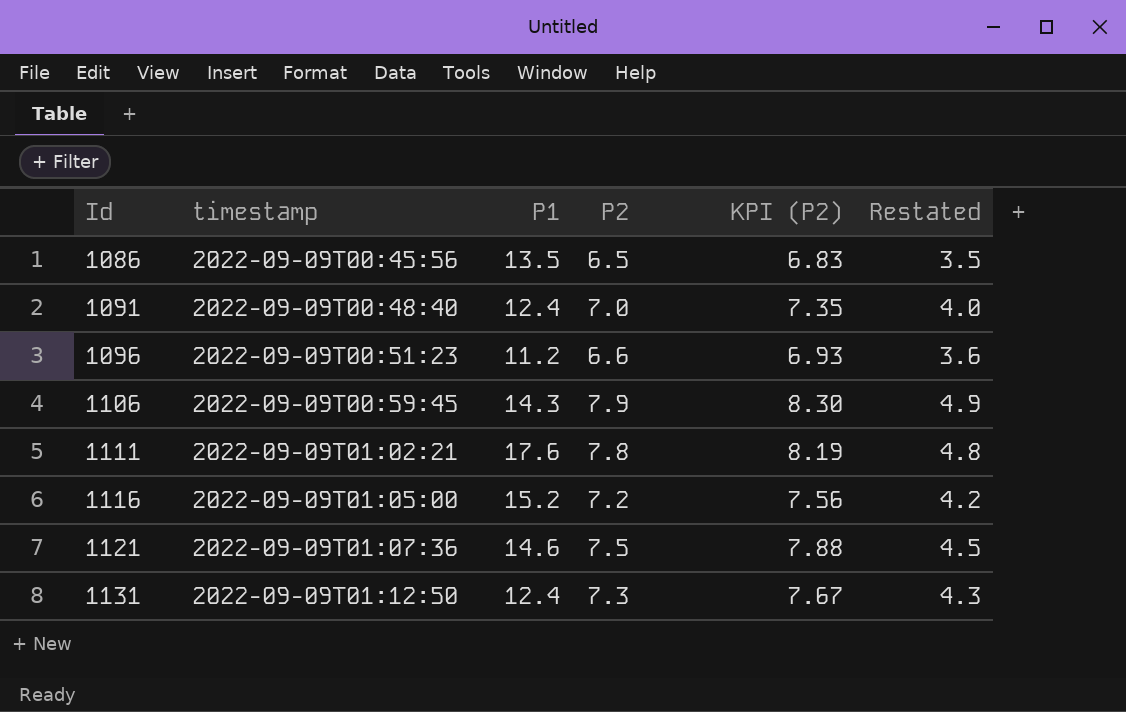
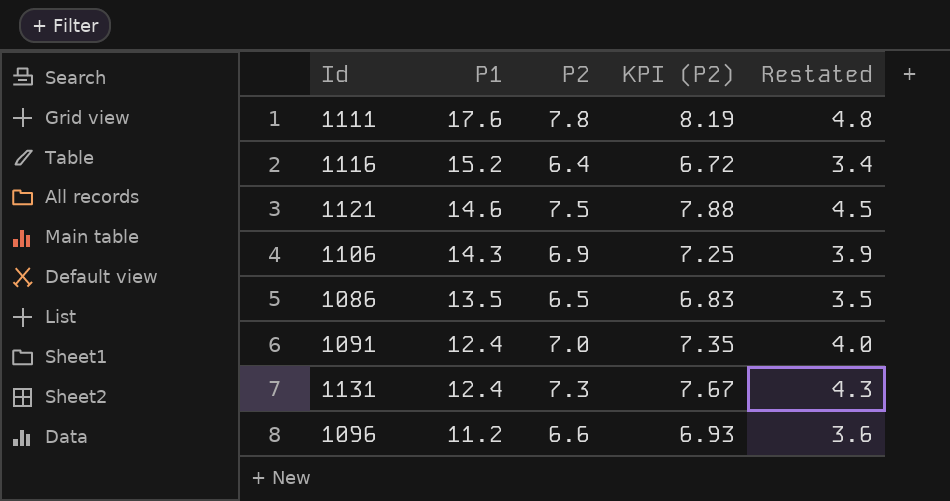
row order: Id ascending -> P1 descending
column timestamp | position: 2 -> none
1116 | P2: 7.2 -> 6.4
1116 | KPI (P2): 7.56 -> 6.72
1116 | Restated: 4.2 -> 3.4
1106 | P2: 7.9 -> 6.9
1106 | KPI (P2): 8.30 -> 7.25
1106 | Restated: 4.9 -> 3.9

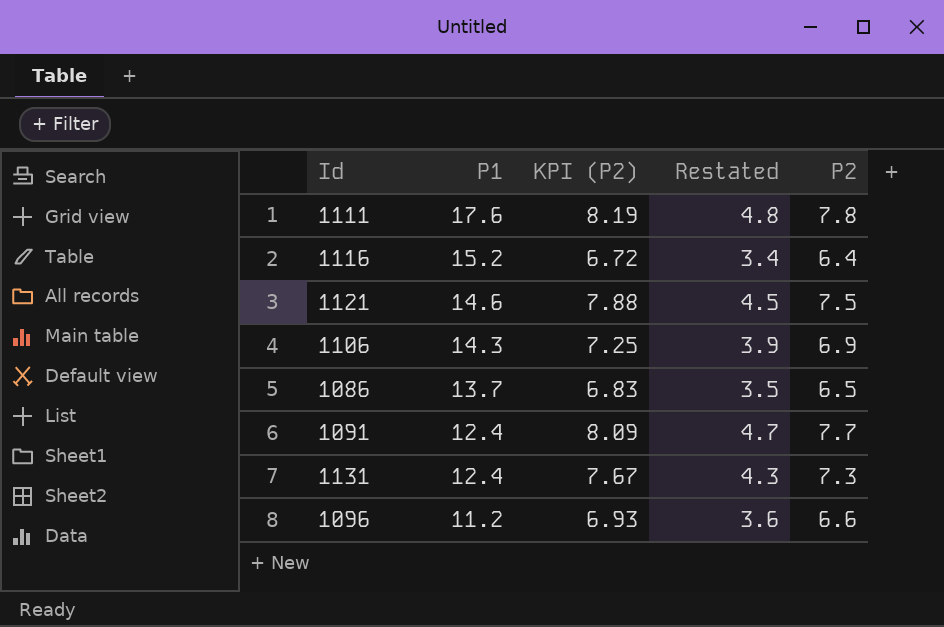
column P2 | position: 3 -> 5
1086 | P1: 13.5 -> 13.7
1091 | KPI (P2): 7.35 -> 8.09
1091 | Restated: 4.0 -> 4.7
1091 | P2: 7.0 -> 7.7

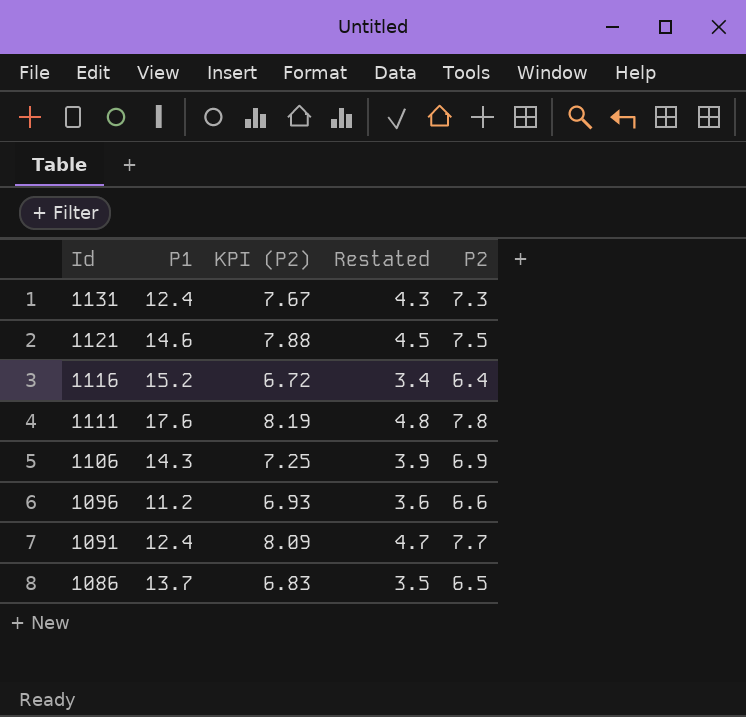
row order: P1 descending -> Id descending

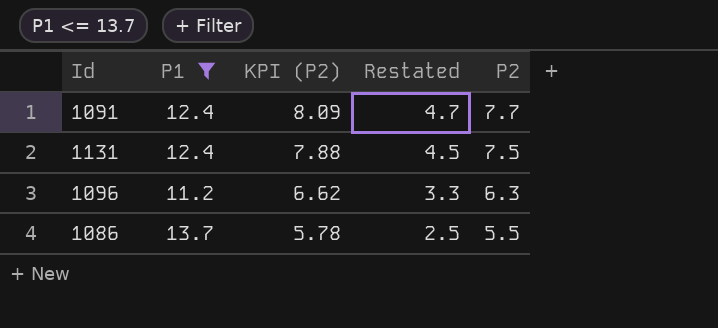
filter: none -> P1 <= 13.7
row order: Id descending -> KPI (P2) descending
1131 | KPI (P2): 7.67 -> 7.88
1131 | Restated: 4.3 -> 4.5
1131 | P2: 7.3 -> 7.5
1096 | KPI (P2): 6.93 -> 6.62
1096 | Restated: 3.6 -> 3.3
1096 | P2: 6.6 -> 6.3
1086 | KPI (P2): 6.83 -> 5.78
1086 | Restated: 3.5 -> 2.5
1086 | P2: 6.5 -> 5.5

